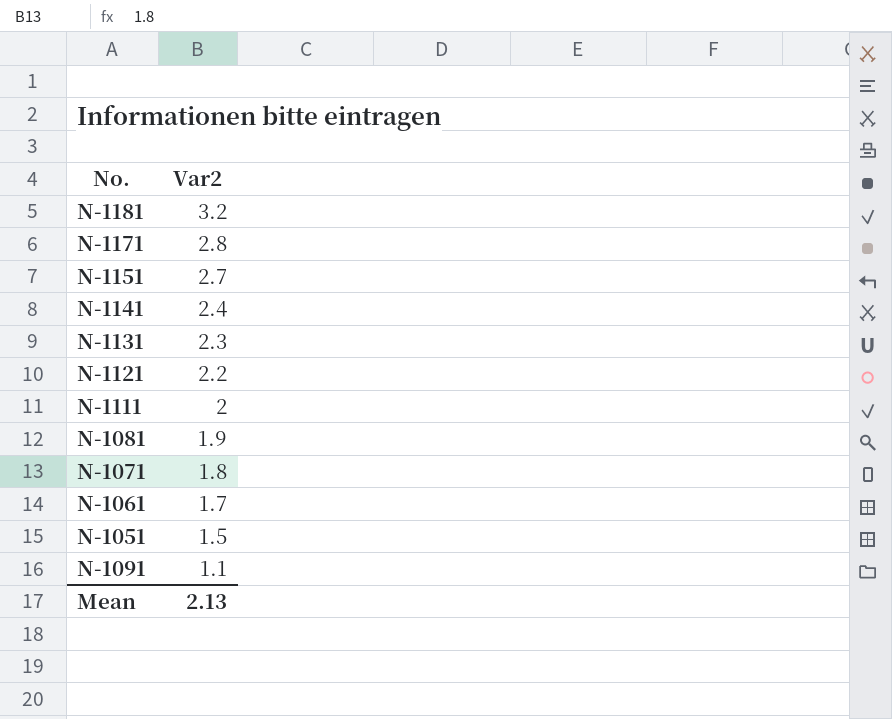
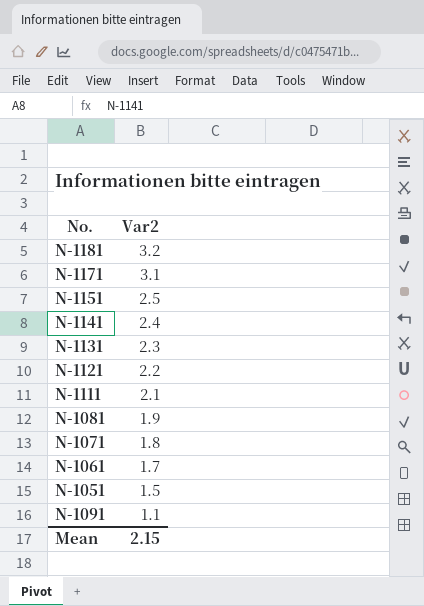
N-1171 | Var2: 2.8 -> 3.1
N-1151 | Var2: 2.7 -> 2.5
N-1111 | Var2: 2 -> 2.1
Mean | Var2: 2.13 -> 2.15

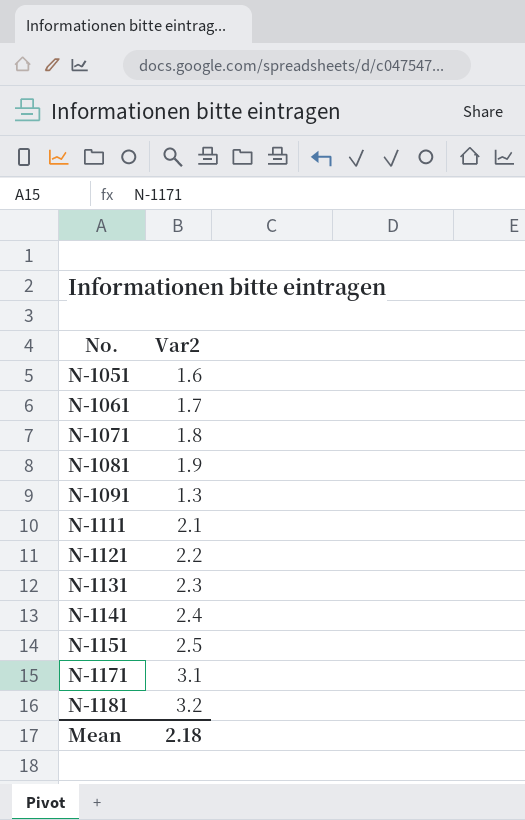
row order: Var2 descending -> No. ascending
N-1051 | Var2: 1.5 -> 1.6
N-1091 | Var2: 1.1 -> 1.3
Mean | Var2: 2.15 -> 2.18

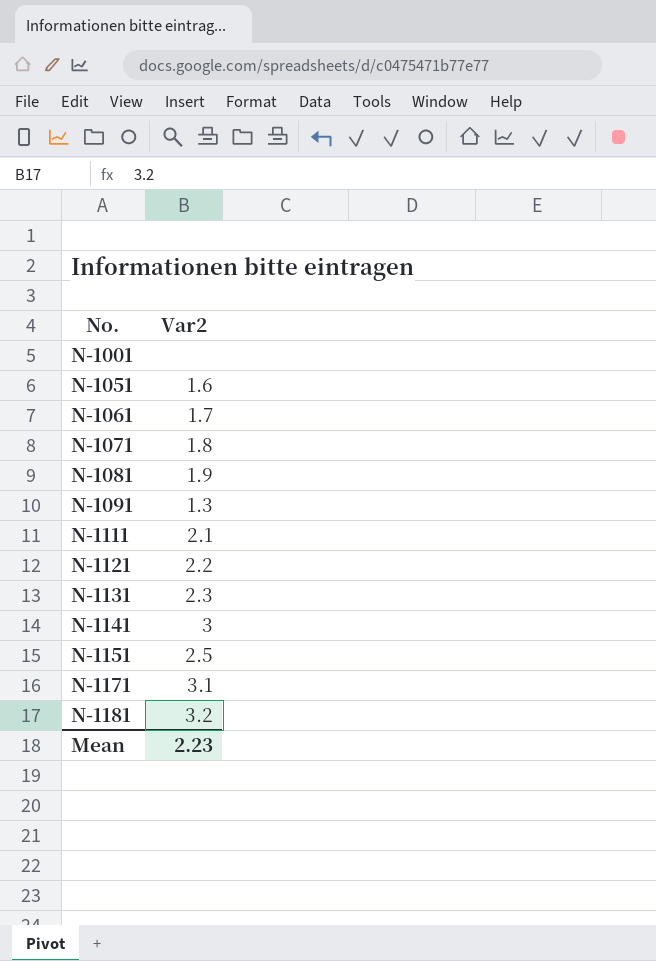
row N-1001: none -> none
N-1141 | Var2: 2.4 -> 3
Mean | Var2: 2.18 -> 2.23

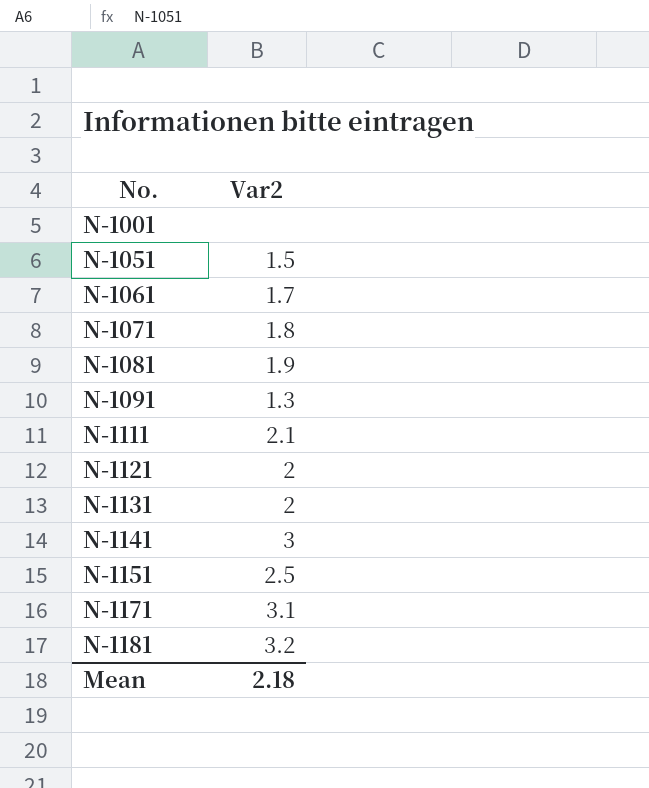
N-1051 | Var2: 1.6 -> 1.5
N-1121 | Var2: 2.2 -> 2
N-1131 | Var2: 2.3 -> 2
Mean | Var2: 2.23 -> 2.18

